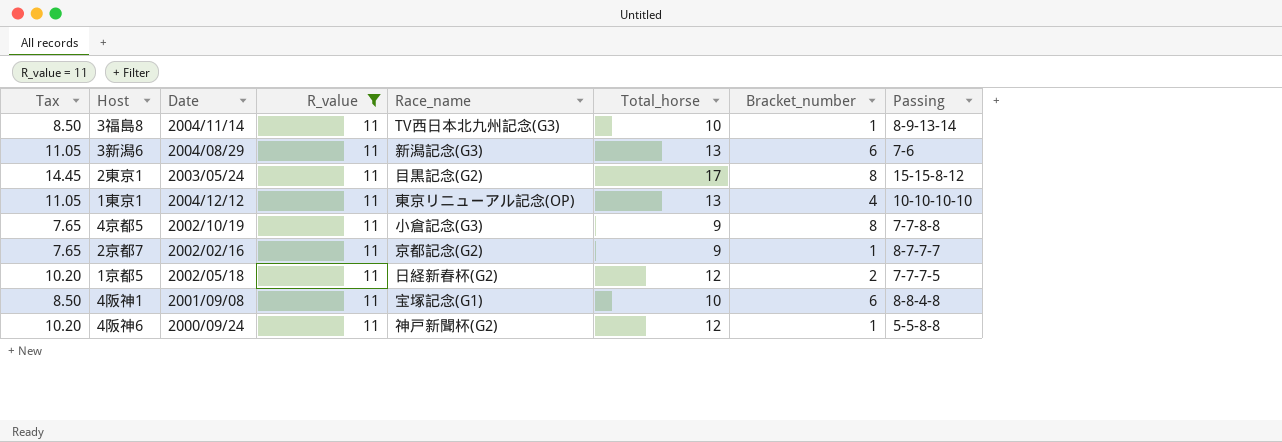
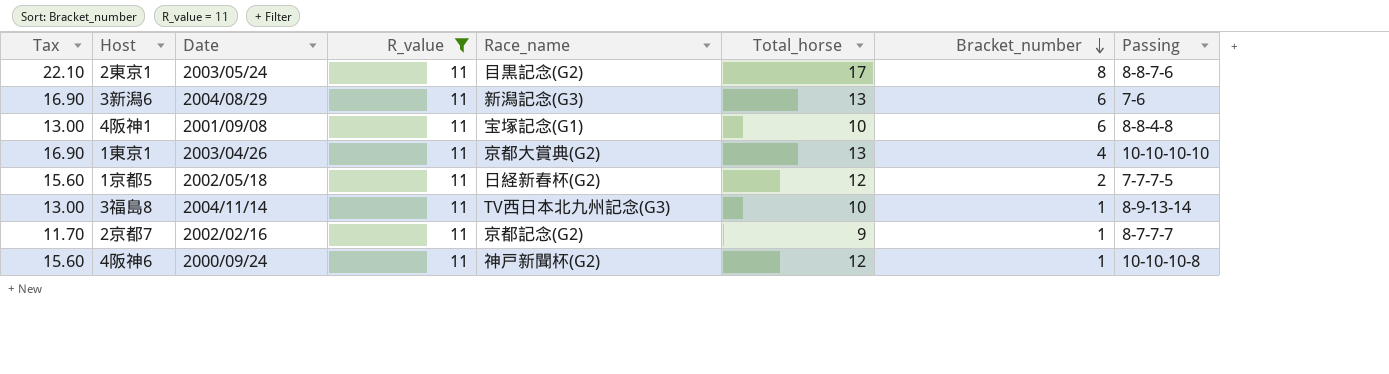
row order: none -> Bracket_number descending
column Tax | formula: [Total_horse] * 0.85 -> [Total_horse] * 1.3
row 4京都5: 7.65 | 2002/10/19 | 11 | 小倉記念(G3) | 9 | 8 | 7-7-8-8 -> none
2東京1 | Passing: 15-15-8-12 -> 8-8-7-6
1東京1 | Date: 2004/12/12 -> 2003/04/26
1東京1 | Race_name: 東京リニューアル記念(OP) -> 京都大賞典(G2)
4阪神6 | Passing: 5-5-8-8 -> 10-10-10-8

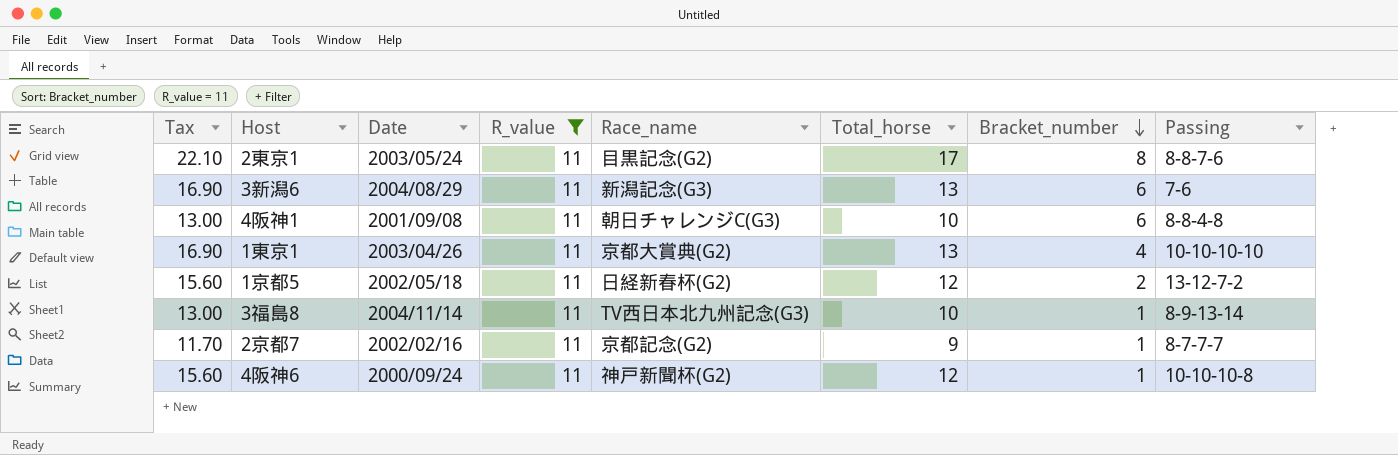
4阪神1 | Race_name: 宝塚記念(G1) -> 朝日チャレンジC(G3)
1京都5 | Passing: 7-7-7-5 -> 13-12-7-2

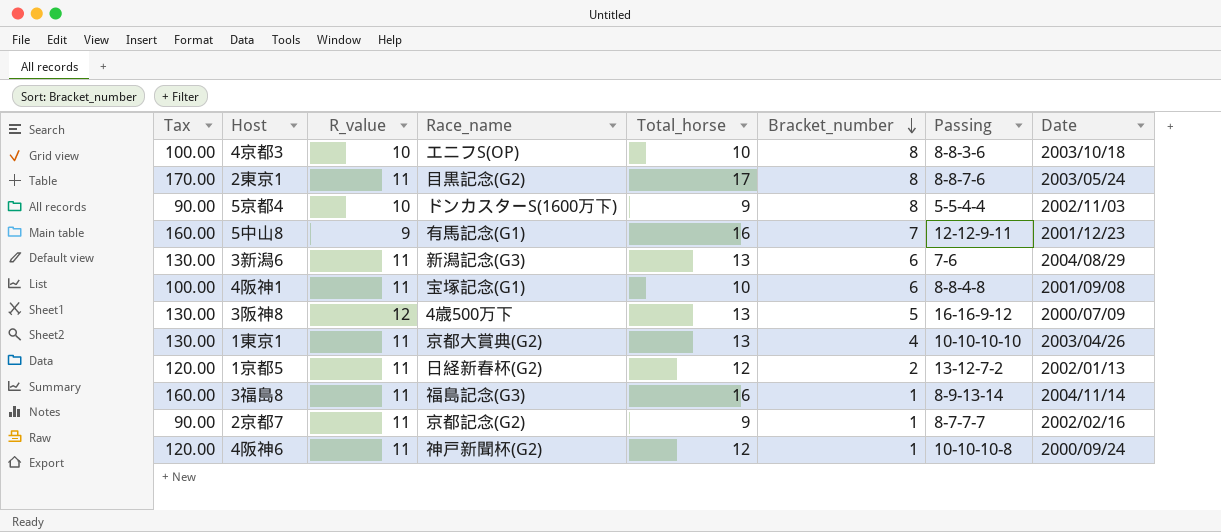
filter: R_value = 11 -> none
column Tax | formula: [Total_horse] * 1.3 -> [Total_horse] * 10
column Date | position: 3 -> 8
4阪神1 | Race_name: 朝日チャレンジC(G3) -> 宝塚記念(G1)
1京都5 | Date: 2002/05/18 -> 2002/01/13
3福島8 | Race_name: TV西日本北九州記念(G3) -> 福島記念(G3)
3福島8 | Total_horse: 10 -> 16

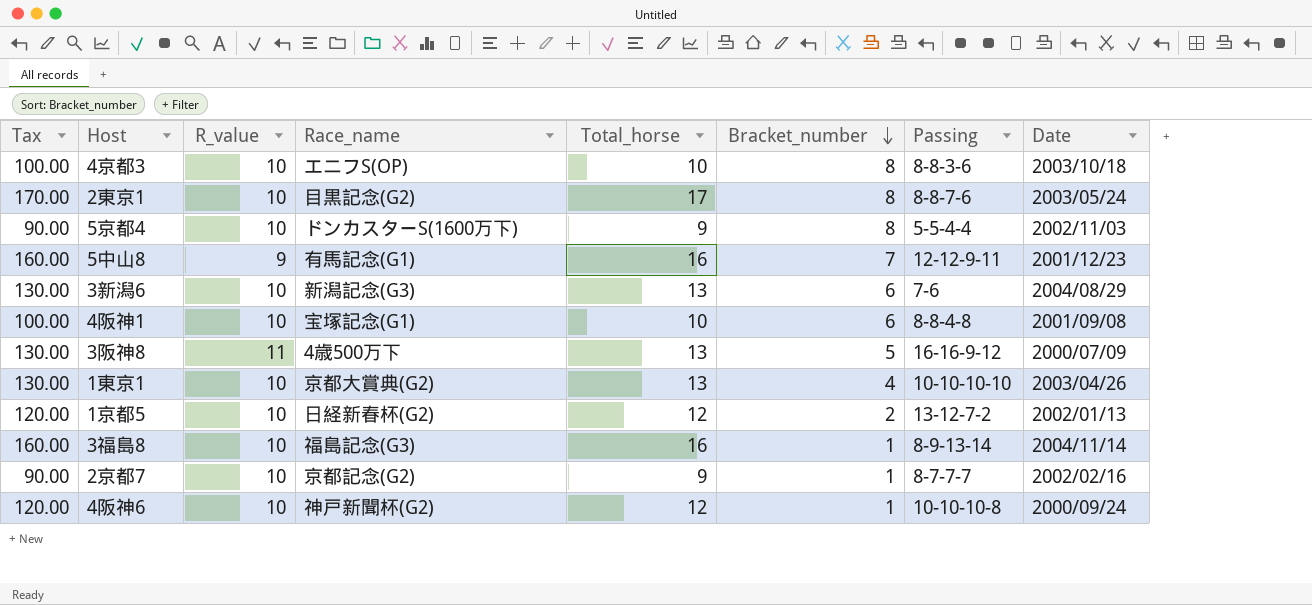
2東京1 | R_value: 11 -> 10
3新潟6 | R_value: 11 -> 10
4阪神1 | R_value: 11 -> 10
3阪神8 | R_value: 12 -> 11
1東京1 | R_value: 11 -> 10
1京都5 | R_value: 11 -> 10
3福島8 | R_value: 11 -> 10
2京都7 | R_value: 11 -> 10
4阪神6 | R_value: 11 -> 10

